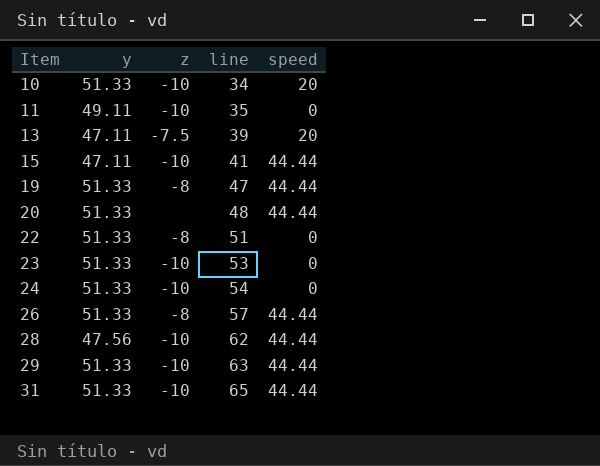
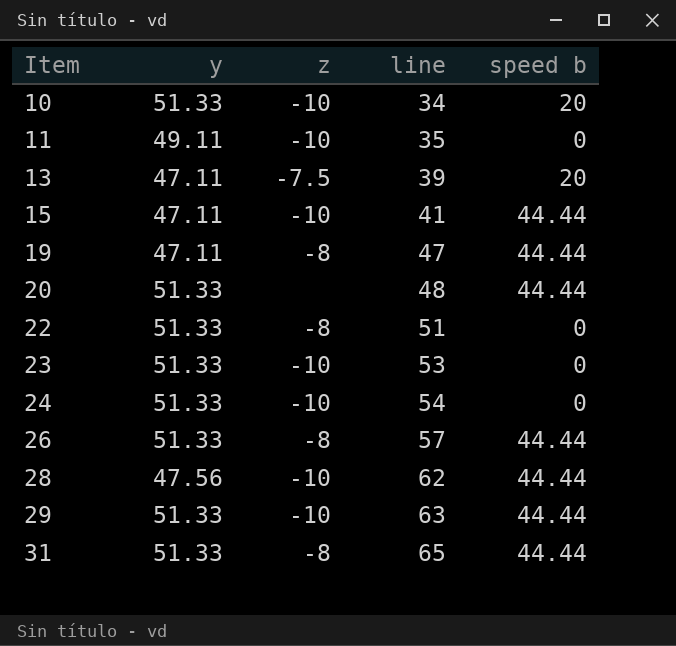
column name: speed -> speed b
19 | y: 51.33 -> 47.11
31 | z: -10 -> -8

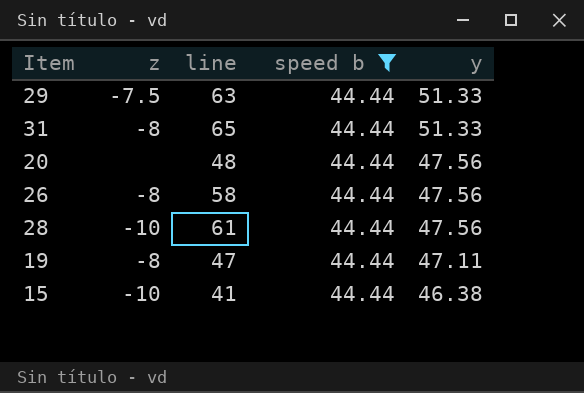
filter: none -> speed b = 44.44
row order: Item ascending -> y descending
column y | position: 2 -> 5
29 | z: -10 -> -7.5
20 | y: 51.33 -> 47.56
26 | line: 57 -> 58
26 | y: 51.33 -> 47.56
28 | line: 62 -> 61
15 | y: 47.11 -> 46.38

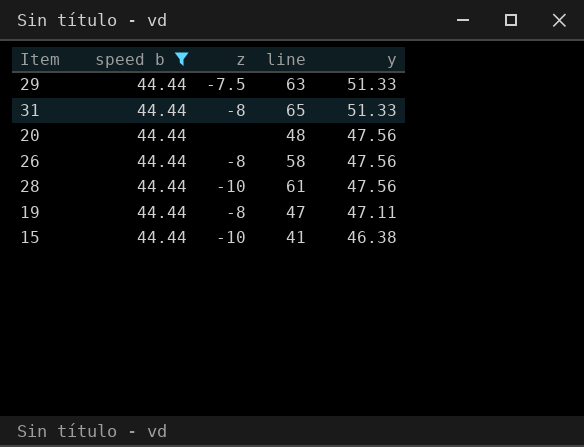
column speed b | position: 4 -> 2

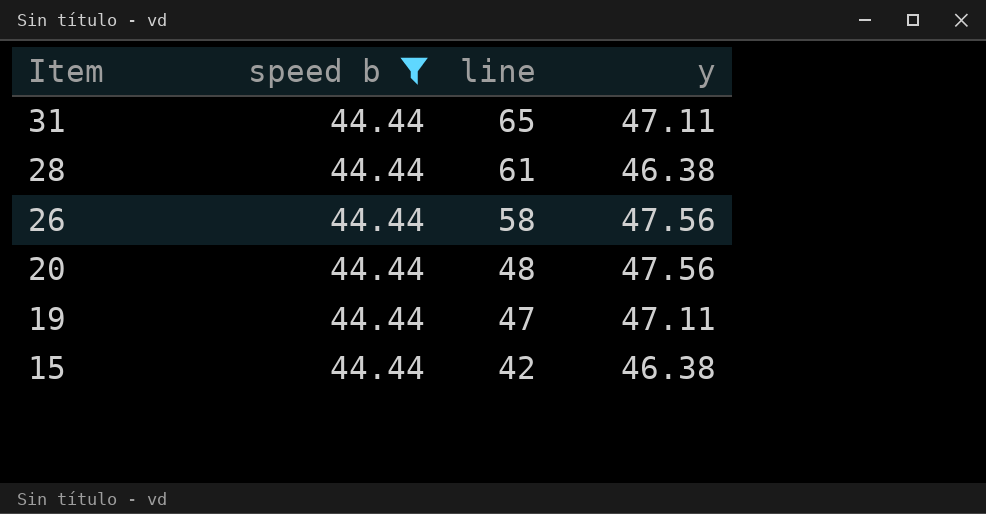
row order: y descending -> Item descending
column z | position: 3 -> none
row 29: 44.44 | -7.5 | 63 | 51.33 -> none
31 | y: 51.33 -> 47.11
28 | y: 47.56 -> 46.38
15 | line: 41 -> 42

